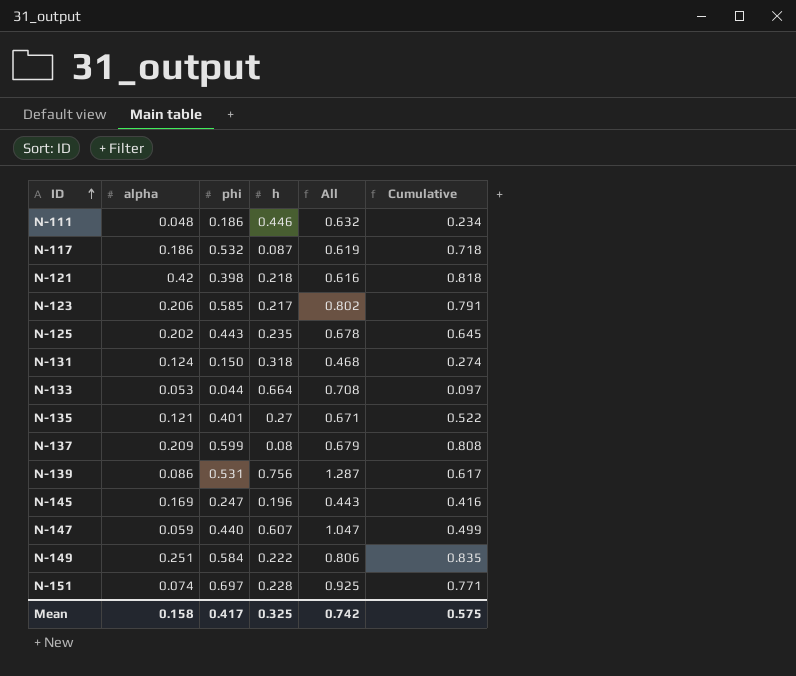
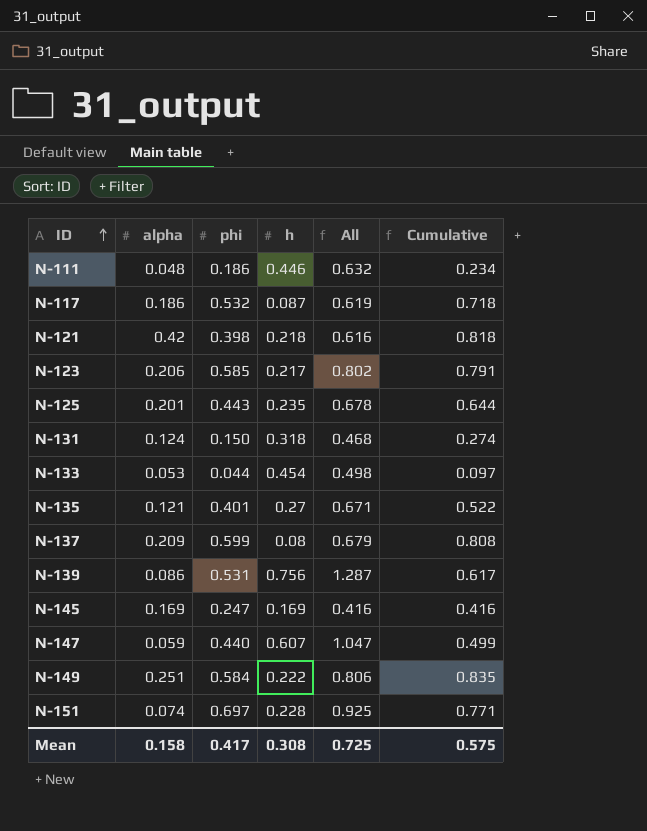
N-125 | alpha: 0.202 -> 0.201
N-125 | Cumulative: 0.645 -> 0.644
N-133 | h: 0.664 -> 0.454
N-133 | All: 0.708 -> 0.498
N-145 | h: 0.196 -> 0.169
N-145 | All: 0.443 -> 0.416
Mean | h: 0.325 -> 0.308
Mean | All: 0.742 -> 0.725

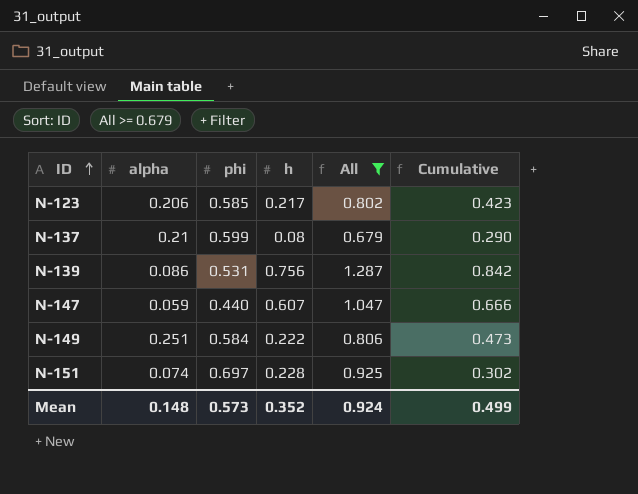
filter: none -> All >= 0.679
column Cumulative | formula: [alpha] + [phi] -> [alpha] + [h]
N-137 | alpha: 0.209 -> 0.21
Mean | alpha: 0.158 -> 0.148
Mean | phi: 0.417 -> 0.573
Mean | h: 0.308 -> 0.352
Mean | All: 0.725 -> 0.924
Mean | Cumulative: 0.575 -> 0.499

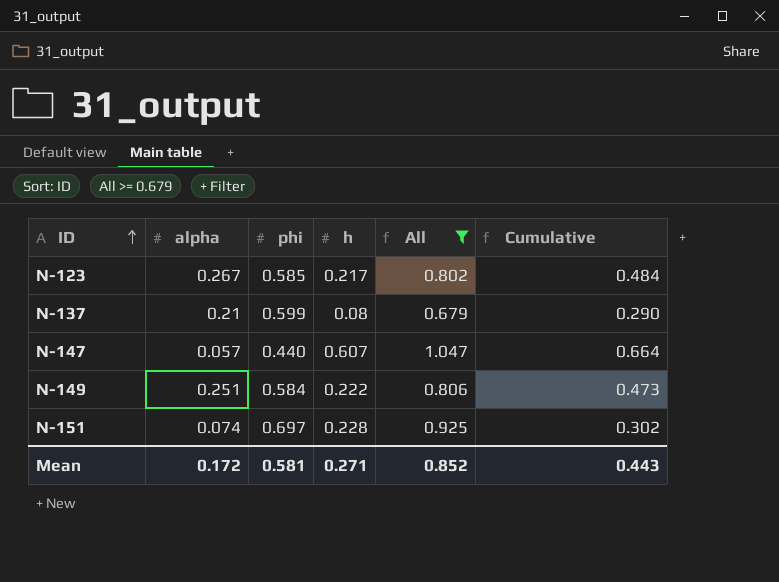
row N-139: 0.086 | 0.531 | 0.756 | 1.287 | 0.842 -> none
N-123 | alpha: 0.206 -> 0.267
N-123 | Cumulative: 0.423 -> 0.484
N-147 | alpha: 0.059 -> 0.057
N-147 | Cumulative: 0.666 -> 0.664
Mean | alpha: 0.148 -> 0.172
Mean | phi: 0.573 -> 0.581
Mean | h: 0.352 -> 0.271
Mean | All: 0.924 -> 0.852
Mean | Cumulative: 0.499 -> 0.443

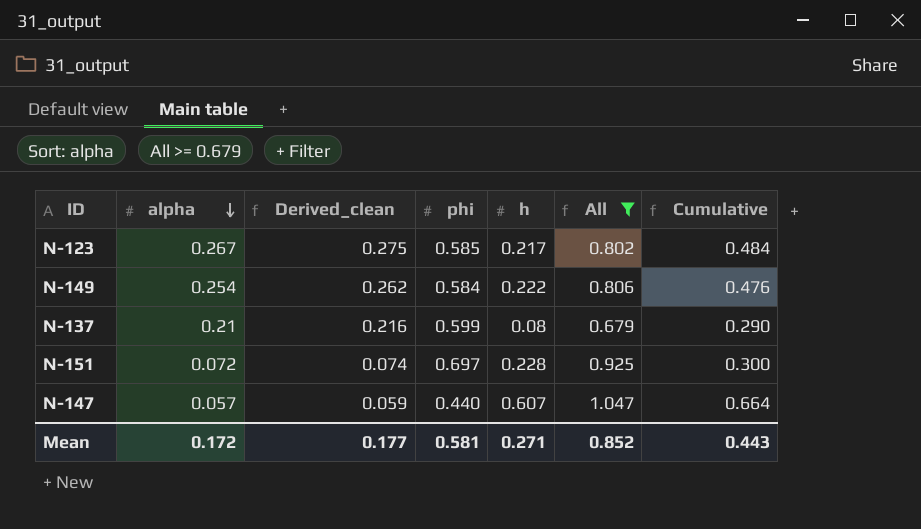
row order: ID ascending -> alpha descending
column Derived_clean | formula: none -> [alpha] * 1.03
N-149 | alpha: 0.251 -> 0.254
N-149 | Cumulative: 0.473 -> 0.476
N-151 | alpha: 0.074 -> 0.072
N-151 | Cumulative: 0.302 -> 0.300

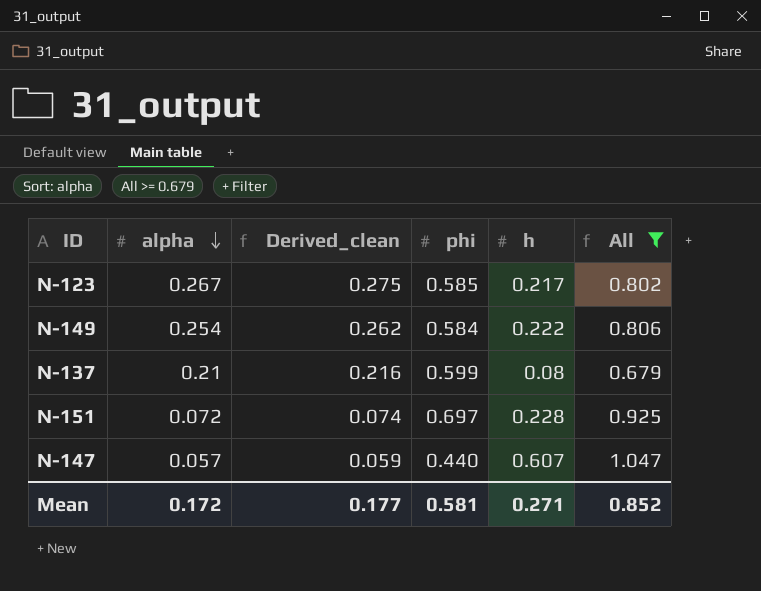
column Cumulative | formula: [alpha] + [h] -> none

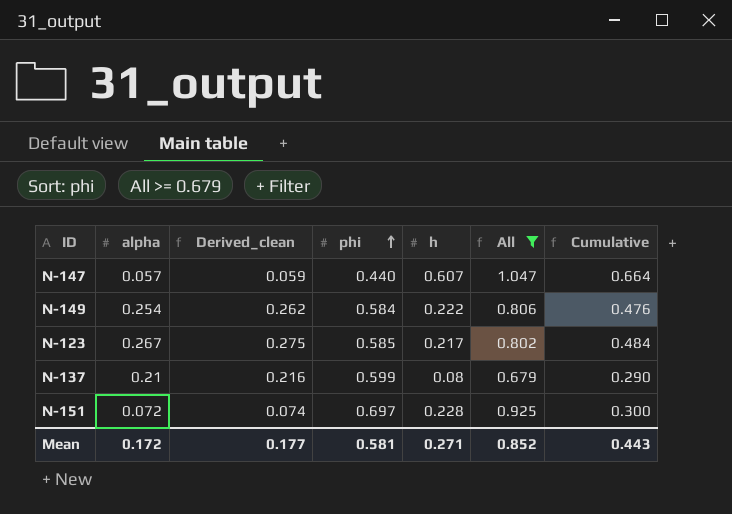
row order: alpha descending -> phi ascending
column Cumulative | formula: none -> [alpha] + [h]

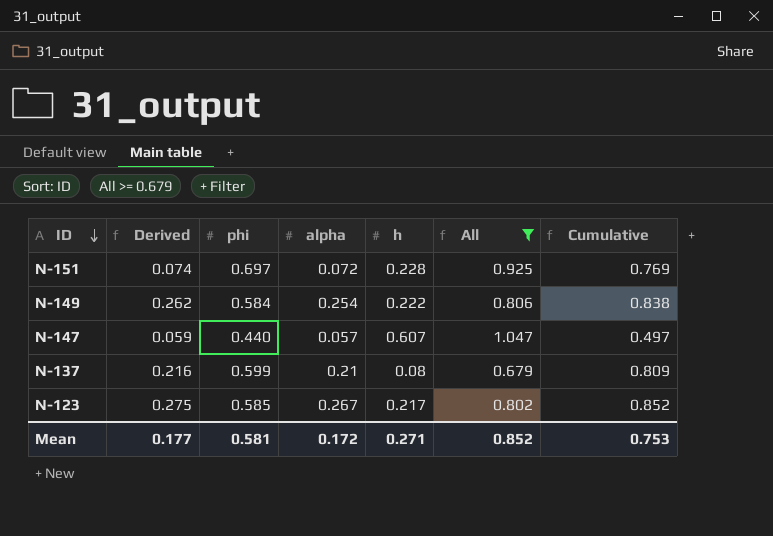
row order: phi ascending -> ID descending
column name: Derived_clean -> Derived
column alpha | position: 2 -> 4
column Cumulative | formula: [alpha] + [h] -> [phi] + [alpha]
Mean | Cumulative: 0.443 -> 0.753

